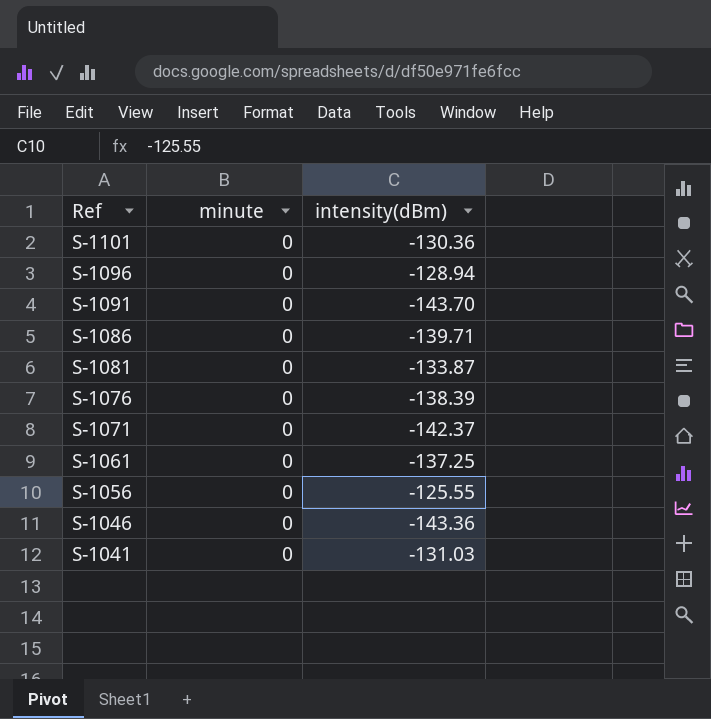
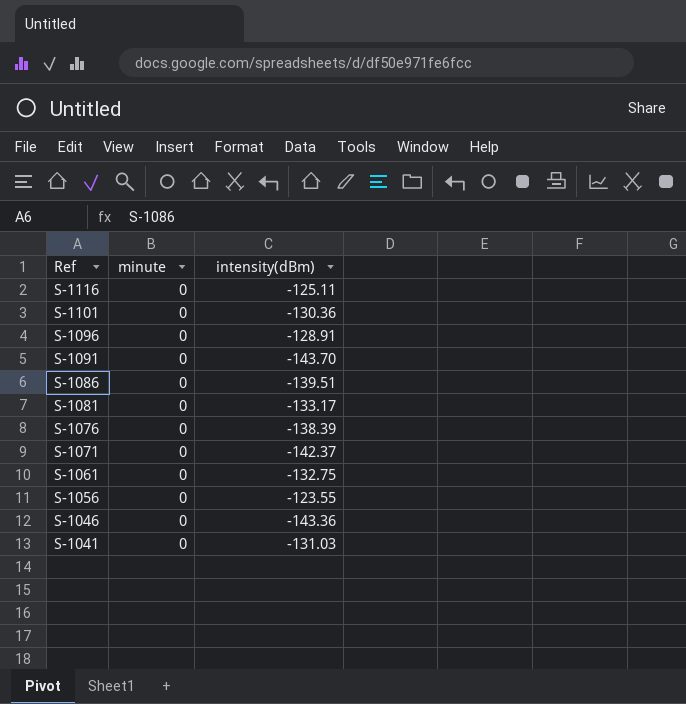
row S-1116: none -> 0 | -125.11
S-1096 | intensity(dBm): -128.94 -> -128.91
S-1086 | intensity(dBm): -139.71 -> -139.51
S-1081 | intensity(dBm): -133.87 -> -133.17
S-1061 | intensity(dBm): -137.25 -> -132.75
S-1056 | intensity(dBm): -125.55 -> -123.55

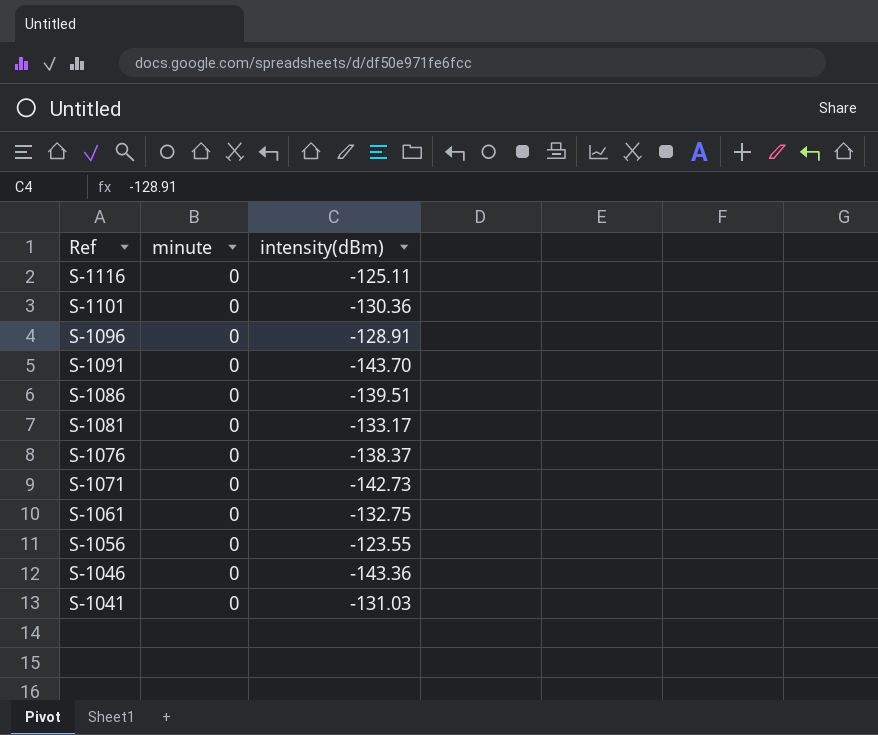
S-1076 | intensity(dBm): -138.39 -> -138.37
S-1071 | intensity(dBm): -142.37 -> -142.73

